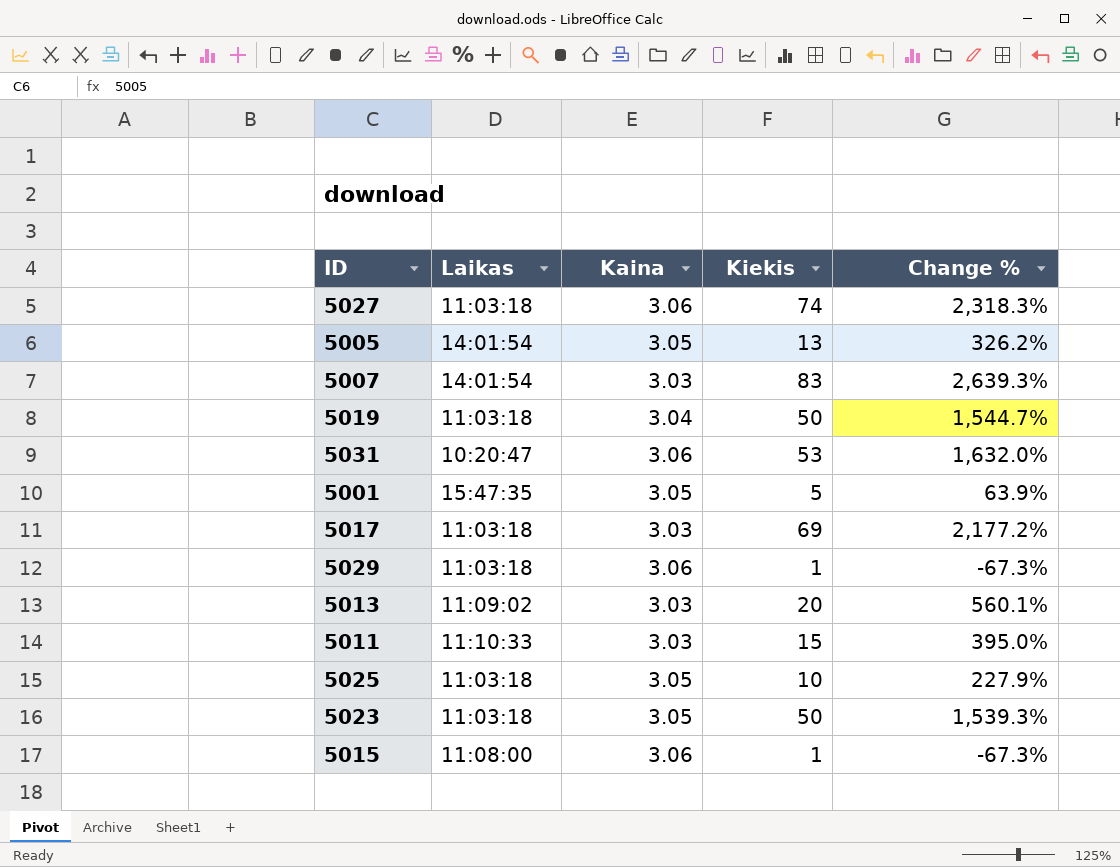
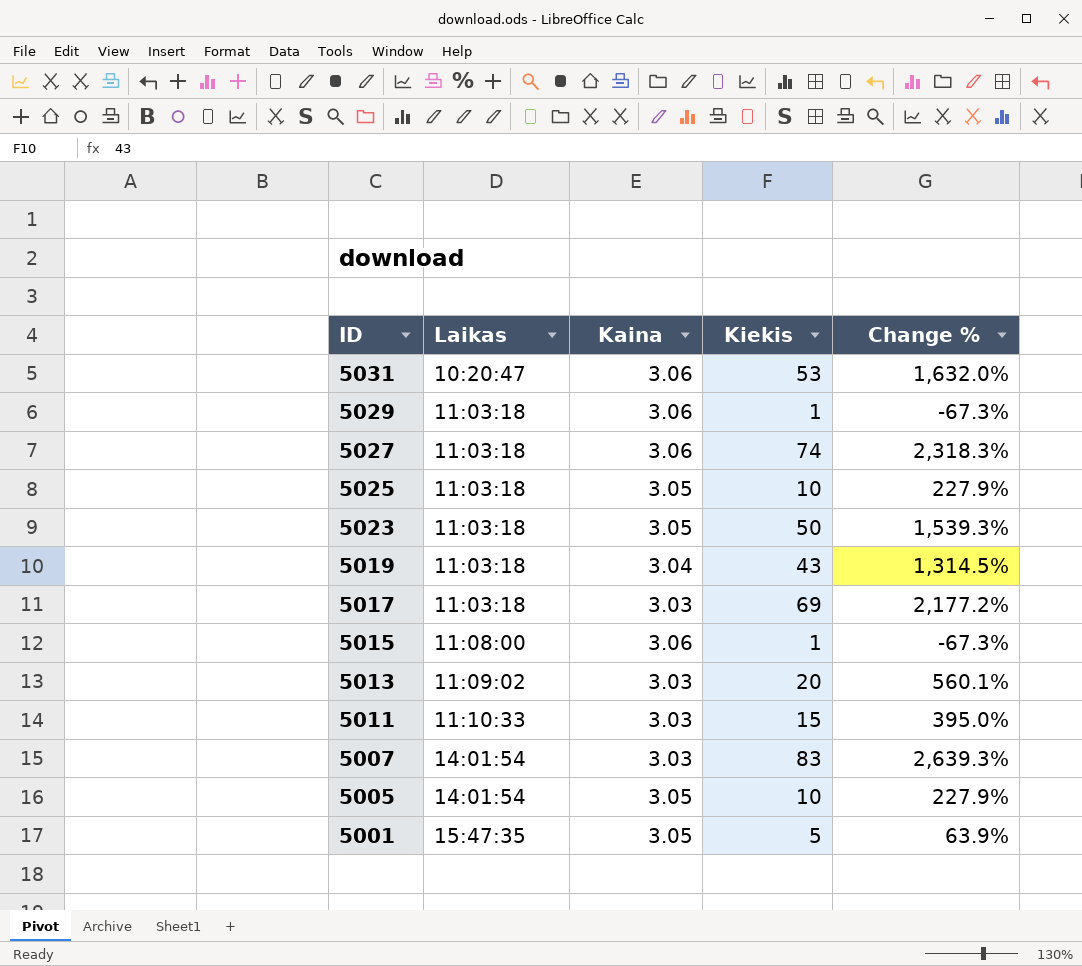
row order: none -> ID descending
5019 | Kiekis: 50 -> 43
5019 | Change %: 1,544.7% -> 1,314.5%
5005 | Kiekis: 13 -> 10
5005 | Change %: 326.2% -> 227.9%

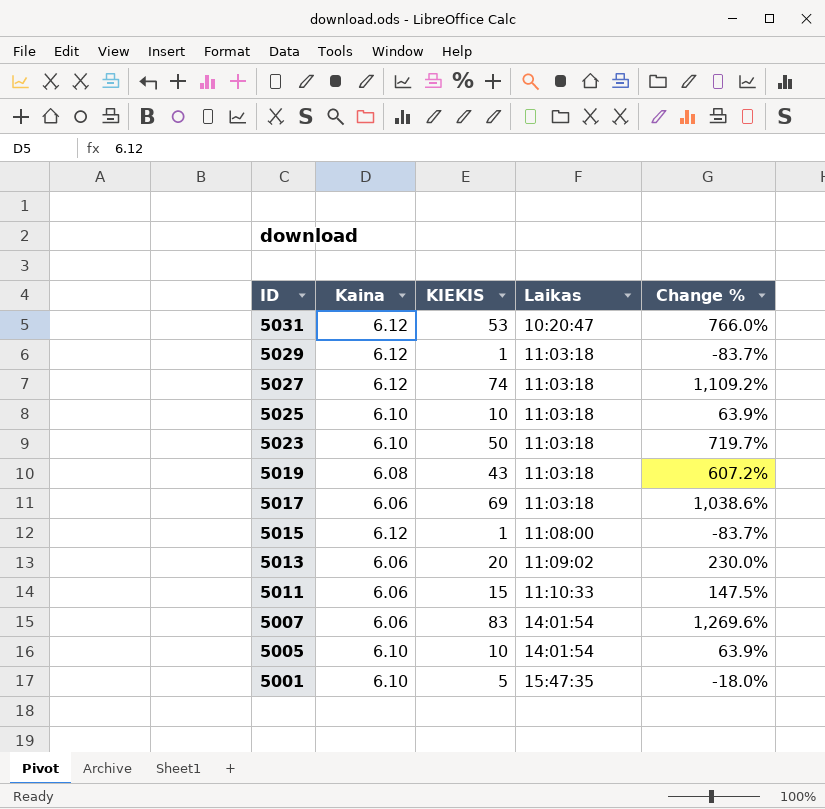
column name: Kiekis -> KIEKIS
column Laikas | position: 2 -> 4
5031 | Kaina: 3.06 -> 6.12
5031 | Change %: 1,632.0% -> 766.0%
5029 | Kaina: 3.06 -> 6.12
5029 | Change %: -67.3% -> -83.7%
5027 | Kaina: 3.06 -> 6.12
5027 | Change %: 2,318.3% -> 1,109.2%
5025 | Kaina: 3.05 -> 6.10
5025 | Change %: 227.9% -> 63.9%
5023 | Kaina: 3.05 -> 6.10
5023 | Change %: 1,539.3% -> 719.7%
5019 | Kaina: 3.04 -> 6.08
5019 | Change %: 1,314.5% -> 607.2%
5017 | Kaina: 3.03 -> 6.06
5017 | Change %: 2,177.2% -> 1,038.6%
5015 | Kaina: 3.06 -> 6.12
5015 | Change %: -67.3% -> -83.7%
5013 | Kaina: 3.03 -> 6.06
5013 | Change %: 560.1% -> 230.0%
5011 | Kaina: 3.03 -> 6.06
5011 | Change %: 395.0% -> 147.5%
5007 | Kaina: 3.03 -> 6.06
5007 | Change %: 2,639.3% -> 1,269.6%
5005 | Kaina: 3.05 -> 6.10
5005 | Change %: 227.9% -> 63.9%
5001 | Kaina: 3.05 -> 6.10
5001 | Change %: 63.9% -> -18.0%

